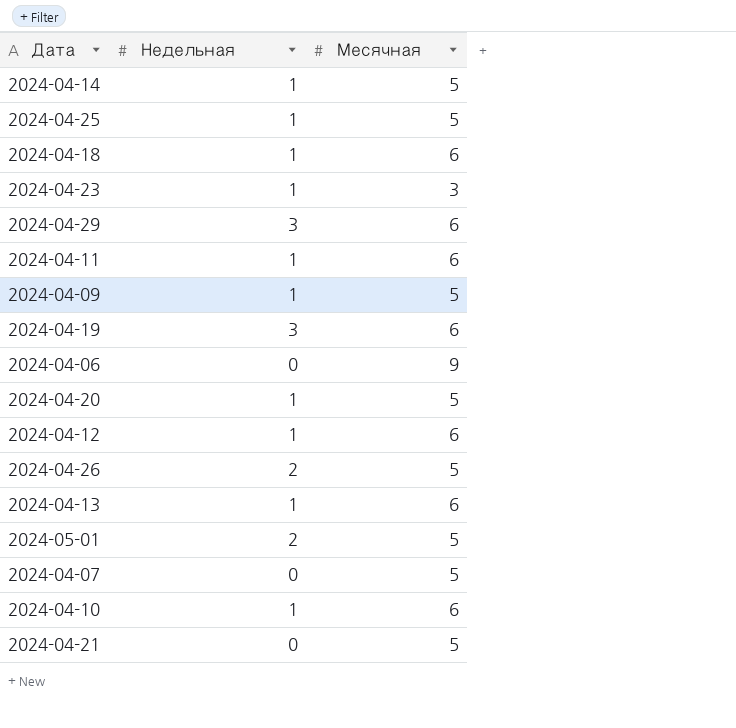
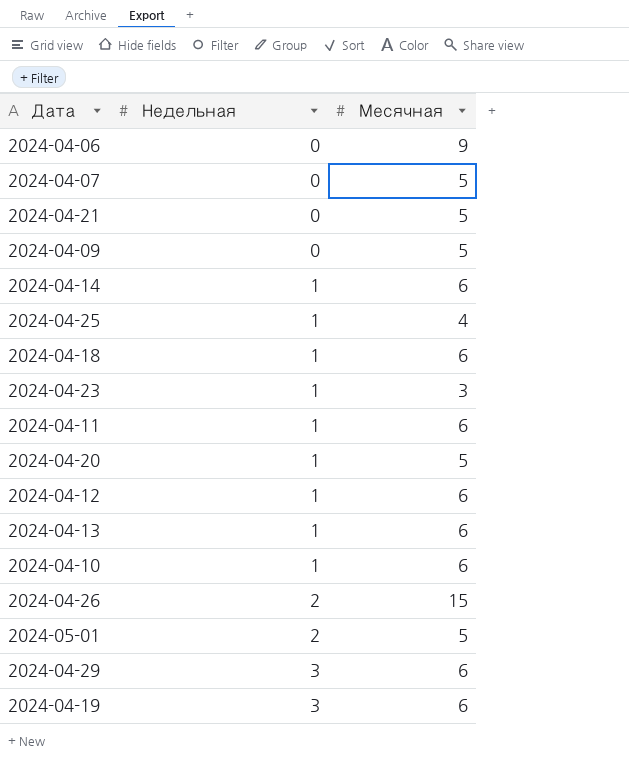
row order: none -> Недельная ascending
2024-04-09 | Недельная: 1 -> 0
2024-04-14 | Месячная: 5 -> 6
2024-04-25 | Месячная: 5 -> 4
2024-04-26 | Месячная: 5 -> 15

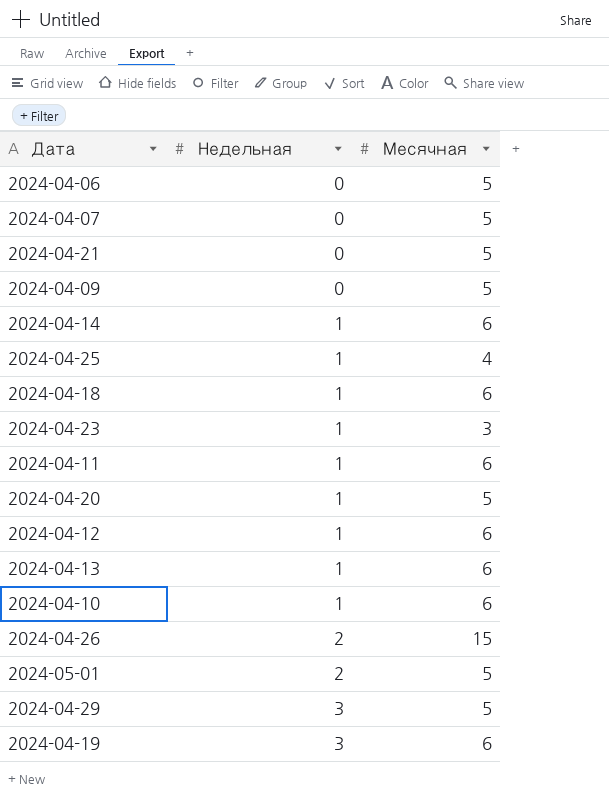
2024-04-06 | Месячная: 9 -> 5
2024-04-29 | Месячная: 6 -> 5

